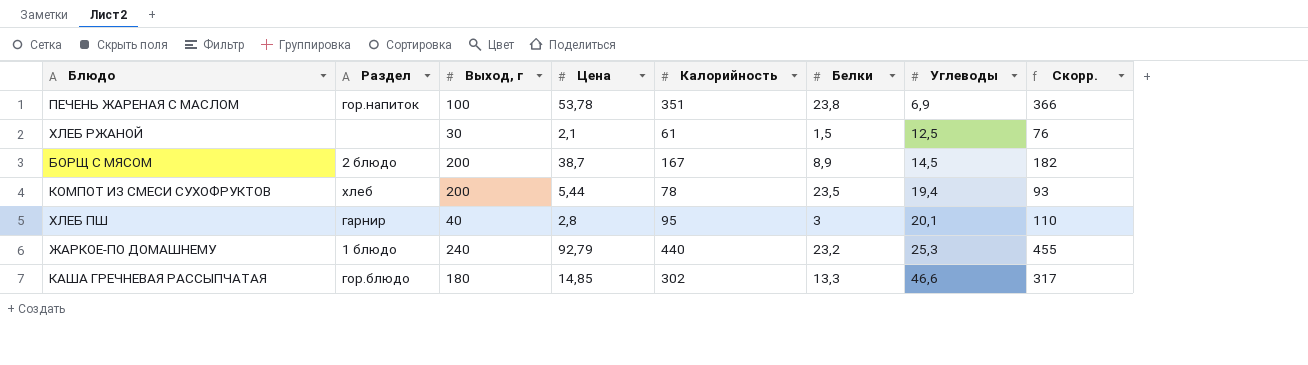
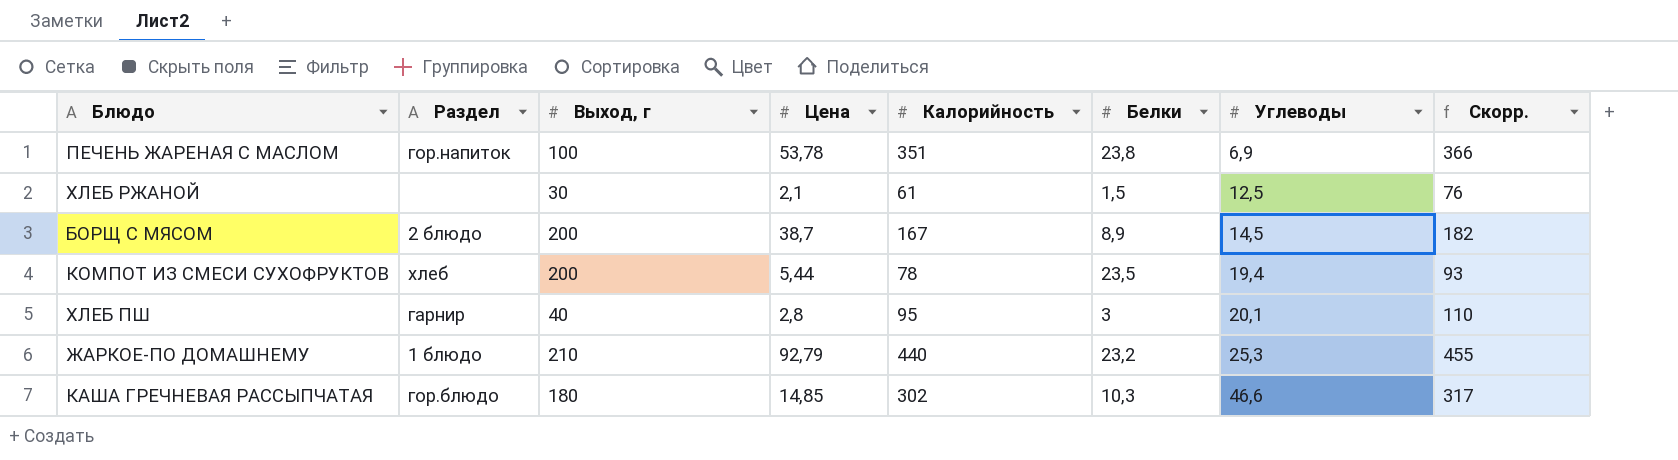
ЖАРКОЕ-ПО ДОМАШНЕМУ | Выход, г: 240 -> 210
КАША ГРЕЧНЕВАЯ РАССЫПЧАТАЯ | Белки: 13,3 -> 10,3

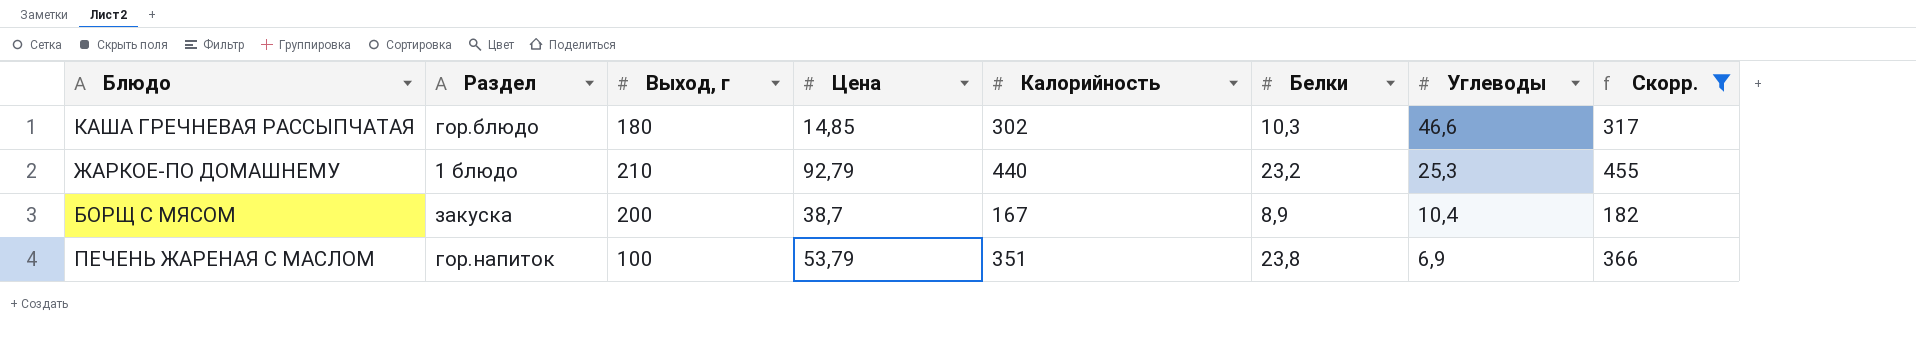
filter: none -> Скорр. >= 182
row order: Углеводы ascending -> Углеводы descending
БОРЩ С МЯСОМ | Раздел: 2 блюдо -> закуска
БОРЩ С МЯСОМ | Углеводы: 14,5 -> 10,4
ПЕЧЕНЬ ЖАРЕНАЯ С МАСЛОМ | Цена: 53,78 -> 53,79

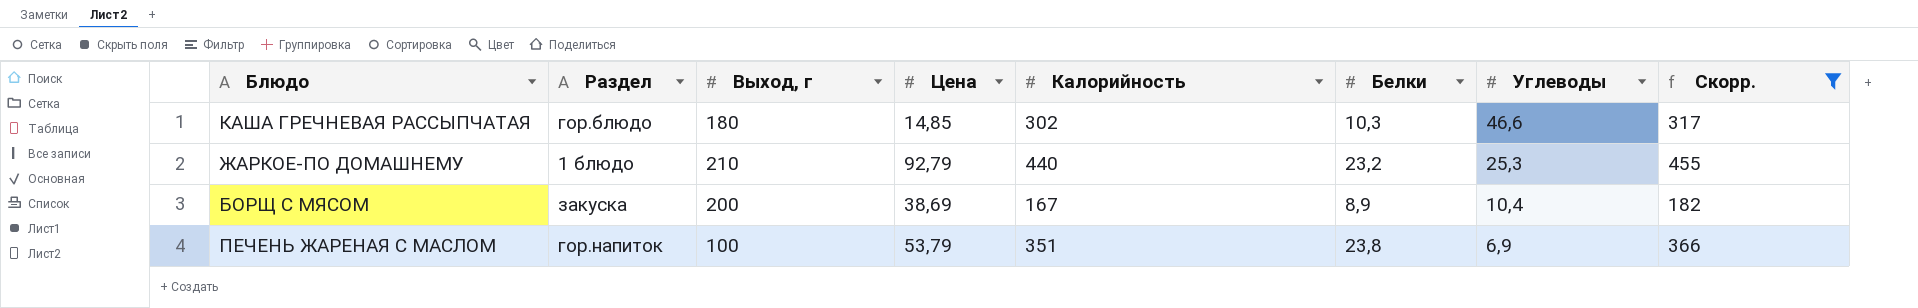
БОРЩ С МЯСОМ | Цена: 38,7 -> 38,69

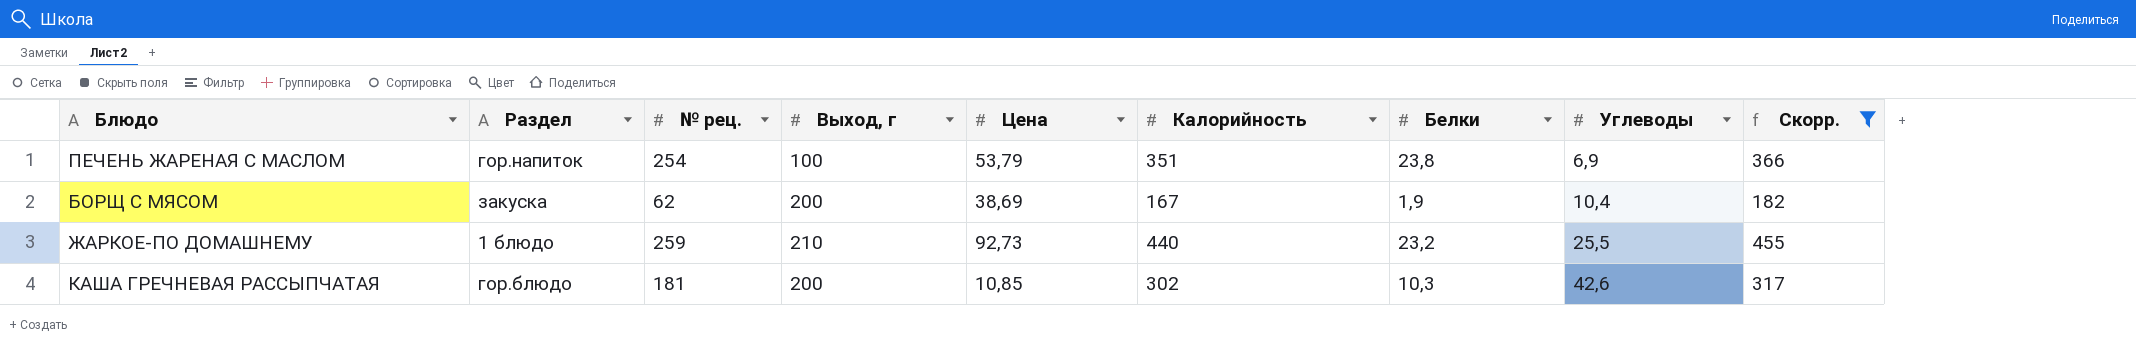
row order: Углеводы descending -> Углеводы ascending
column № рец. | position: none -> 3
БОРЩ С МЯСОМ | Белки: 8,9 -> 1,9
ЖАРКОЕ-ПО ДОМАШНЕМУ | Цена: 92,79 -> 92,73
ЖАРКОЕ-ПО ДОМАШНЕМУ | Углеводы: 25,3 -> 25,5
КАША ГРЕЧНЕВАЯ РАССЫПЧАТАЯ | Выход, г: 180 -> 200
КАША ГРЕЧНЕВАЯ РАССЫПЧАТАЯ | Цена: 14,85 -> 10,85
КАША ГРЕЧНЕВАЯ РАССЫПЧАТАЯ | Углеводы: 46,6 -> 42,6

